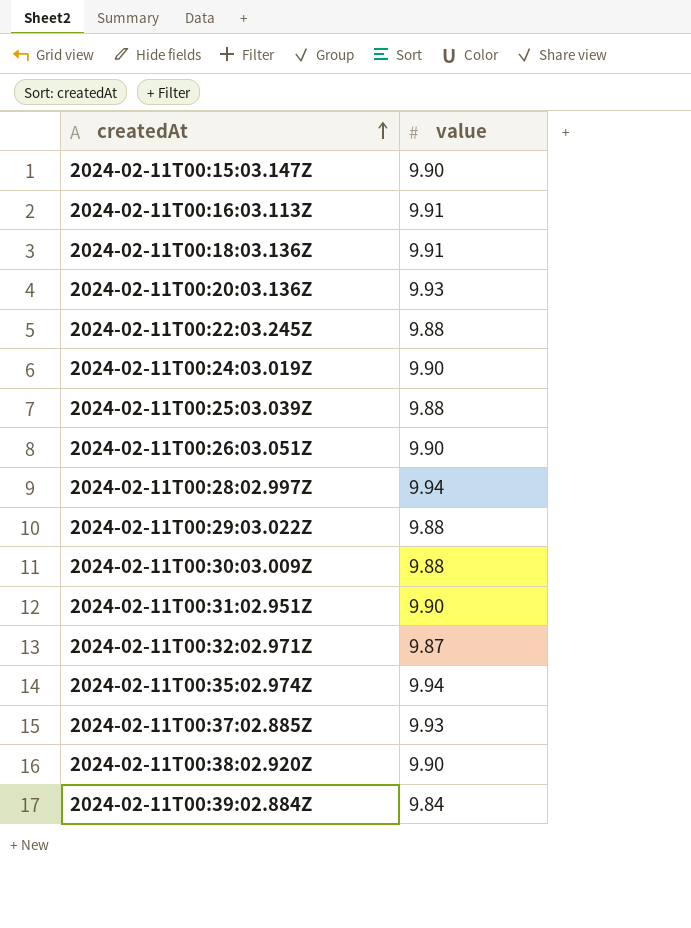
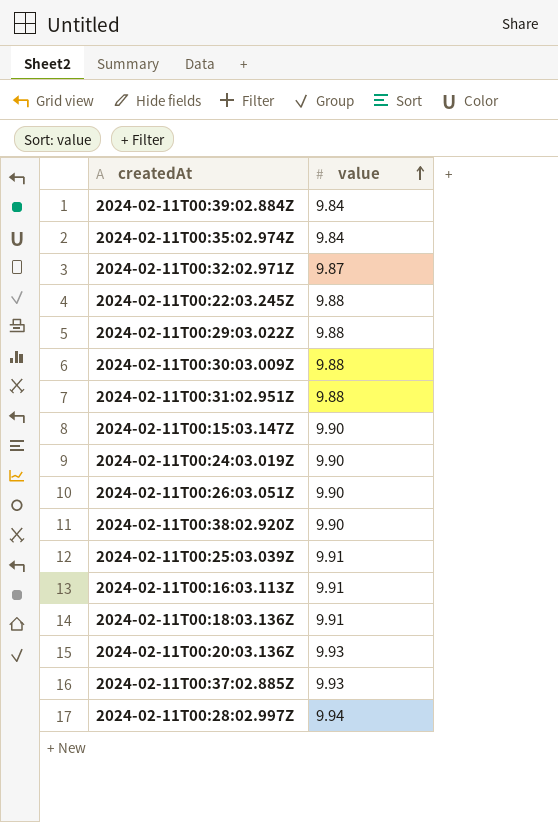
row order: createdAt ascending -> value ascending
2024-02-11T00:35:02.974Z | value: 9.94 -> 9.84
2024-02-11T00:31:02.951Z | value: 9.90 -> 9.88
2024-02-11T00:25:03.039Z | value: 9.88 -> 9.91

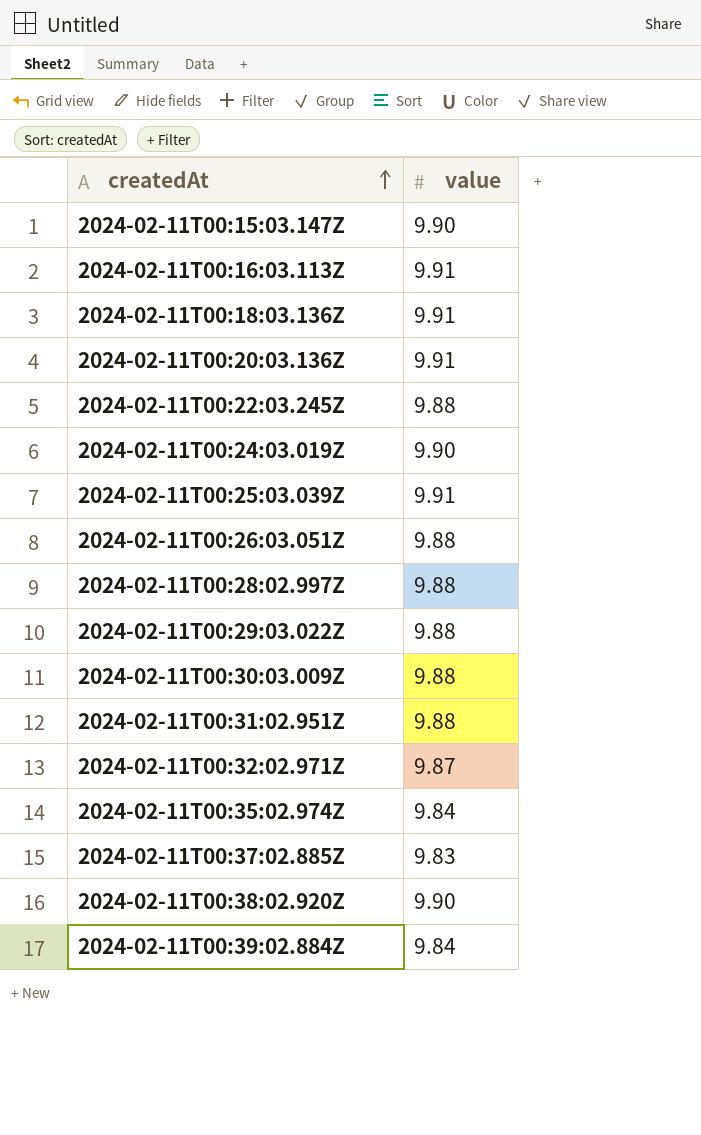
row order: value ascending -> createdAt ascending
2024-02-11T00:20:03.136Z | value: 9.93 -> 9.91
2024-02-11T00:26:03.051Z | value: 9.90 -> 9.88
2024-02-11T00:28:02.997Z | value: 9.94 -> 9.88
2024-02-11T00:37:02.885Z | value: 9.93 -> 9.83

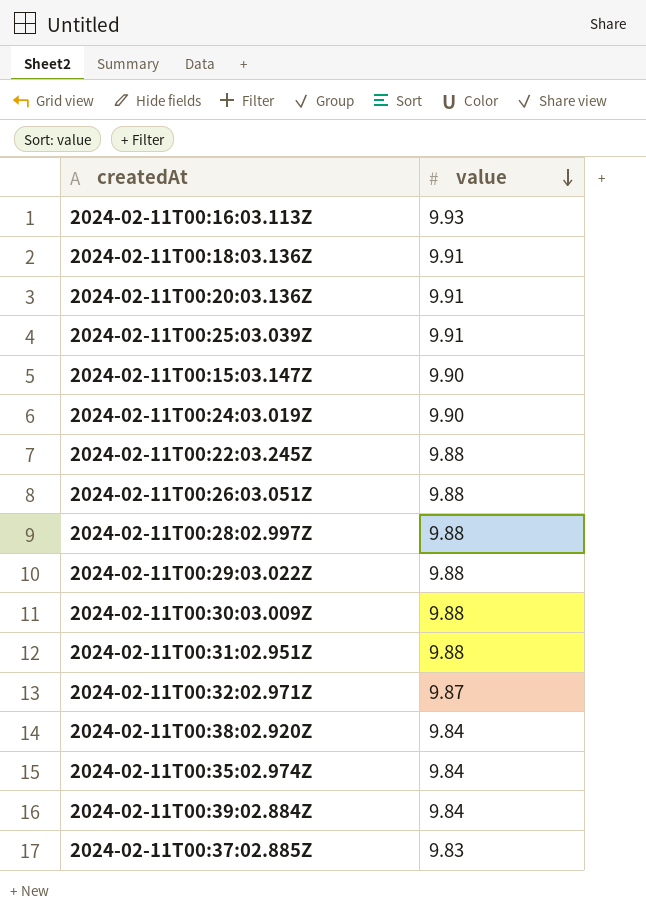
row order: createdAt ascending -> value descending
2024-02-11T00:16:03.113Z | value: 9.91 -> 9.93
2024-02-11T00:38:02.920Z | value: 9.90 -> 9.84

